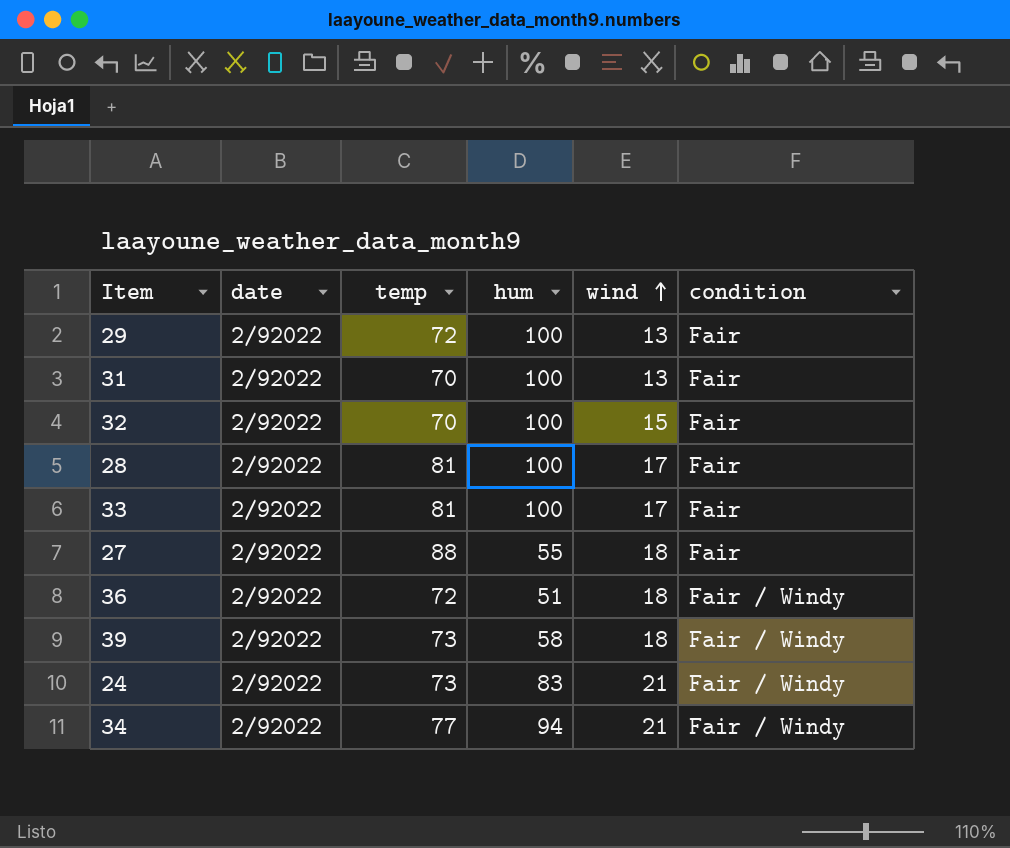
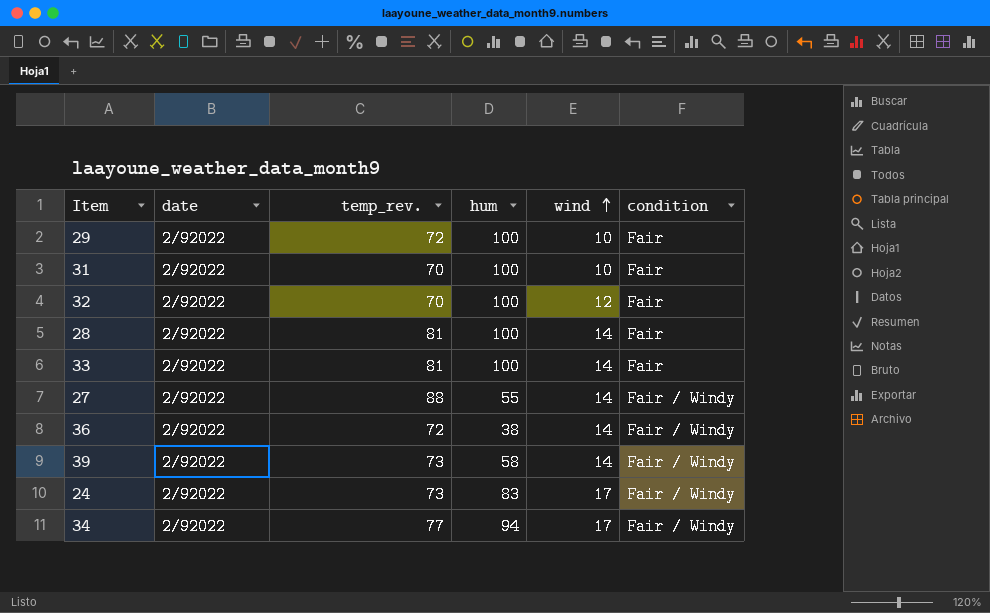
column name: temp -> temp_rev.
29 | wind: 13 -> 10
31 | wind: 13 -> 10
32 | wind: 15 -> 12
28 | wind: 17 -> 14
33 | wind: 17 -> 14
27 | wind: 18 -> 14
27 | condition: Fair -> Fair / Windy
36 | hum: 51 -> 38
36 | wind: 18 -> 14
39 | wind: 18 -> 14
24 | wind: 21 -> 17
34 | wind: 21 -> 17

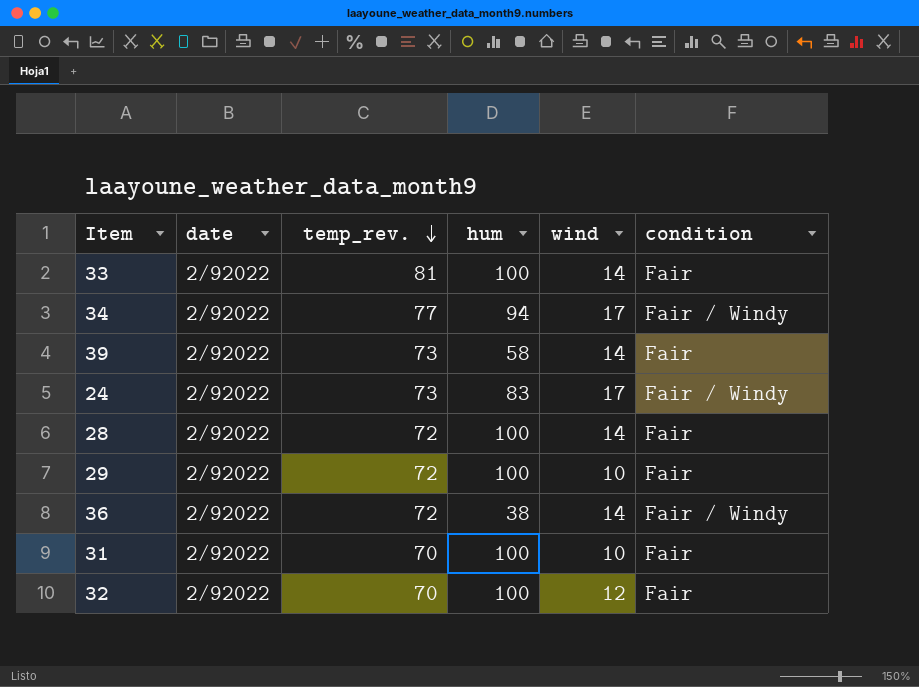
row order: wind ascending -> temp_rev. descending
row 27: 2/92022 | 88 | 55 | 14 | Fair / Windy -> none
39 | condition: Fair / Windy -> Fair
28 | temp_rev.: 81 -> 72

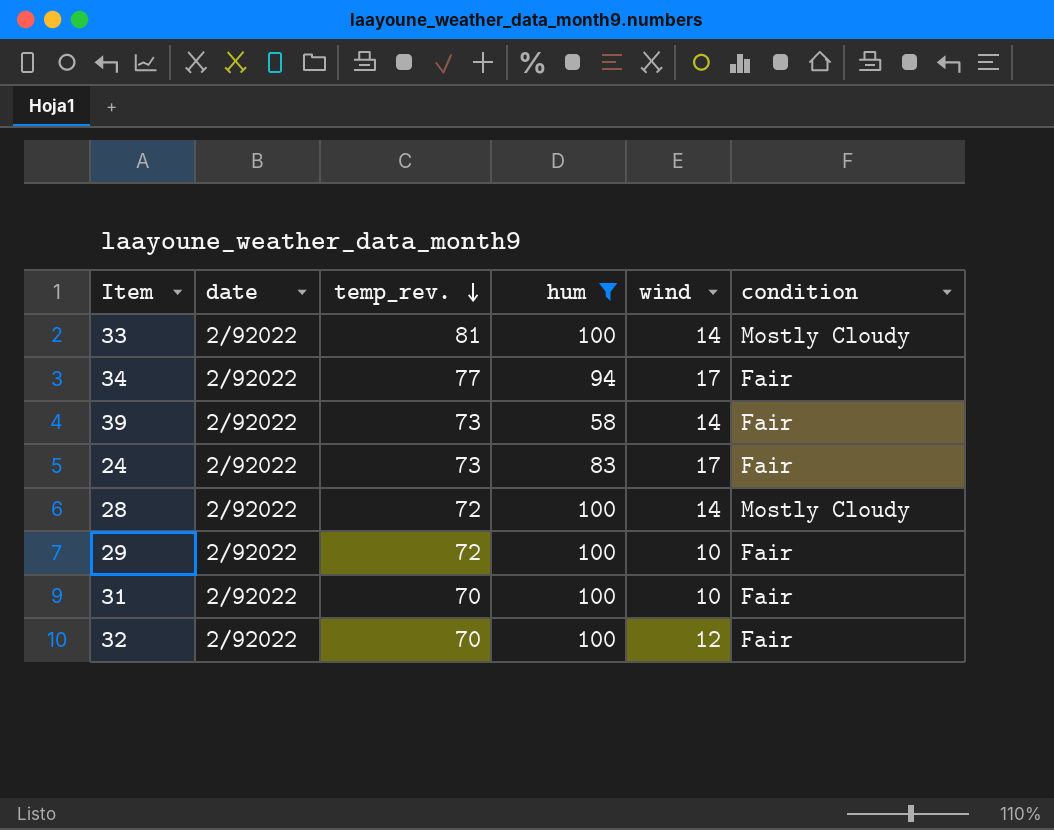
filter: none -> hum != 38
33 | condition: Fair -> Mostly Cloudy
34 | condition: Fair / Windy -> Fair
24 | condition: Fair / Windy -> Fair
28 | condition: Fair -> Mostly Cloudy

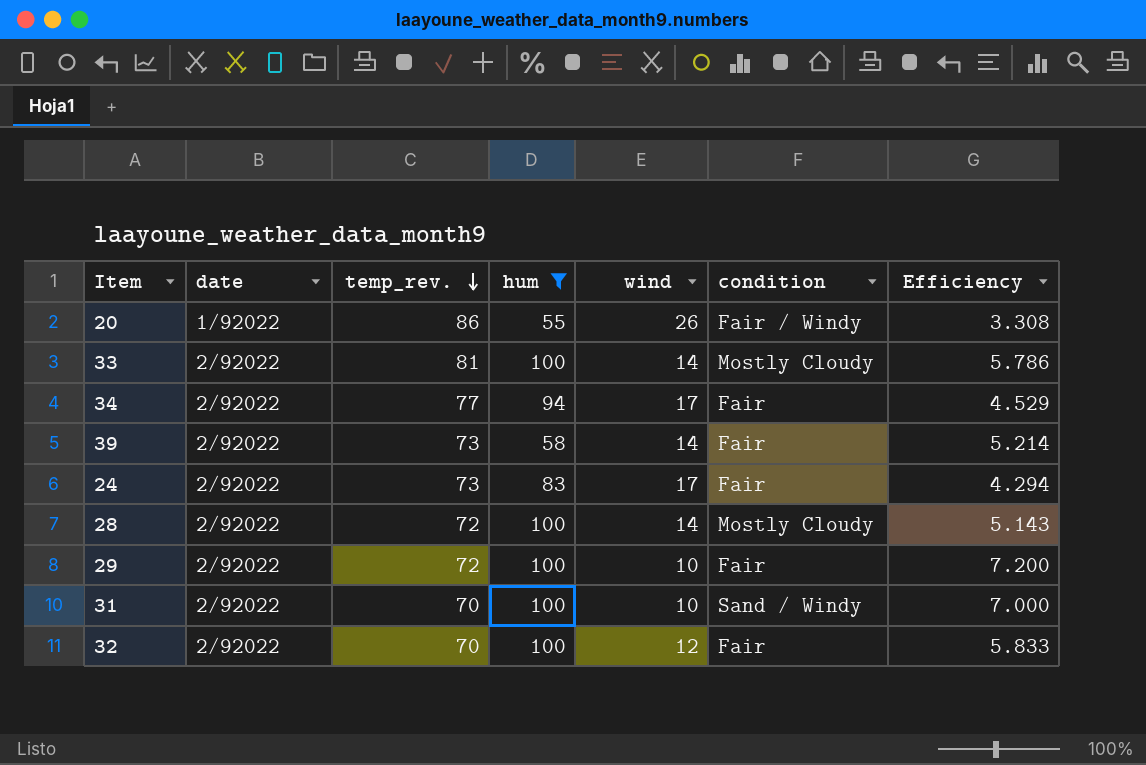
column Efficiency | formula: none -> [temp_rev.] / [wind]
row 20: none -> 1/92022 | 86 | 55 | 26 | Fair / Windy | 3.308
31 | condition: Fair -> Sand / Windy

